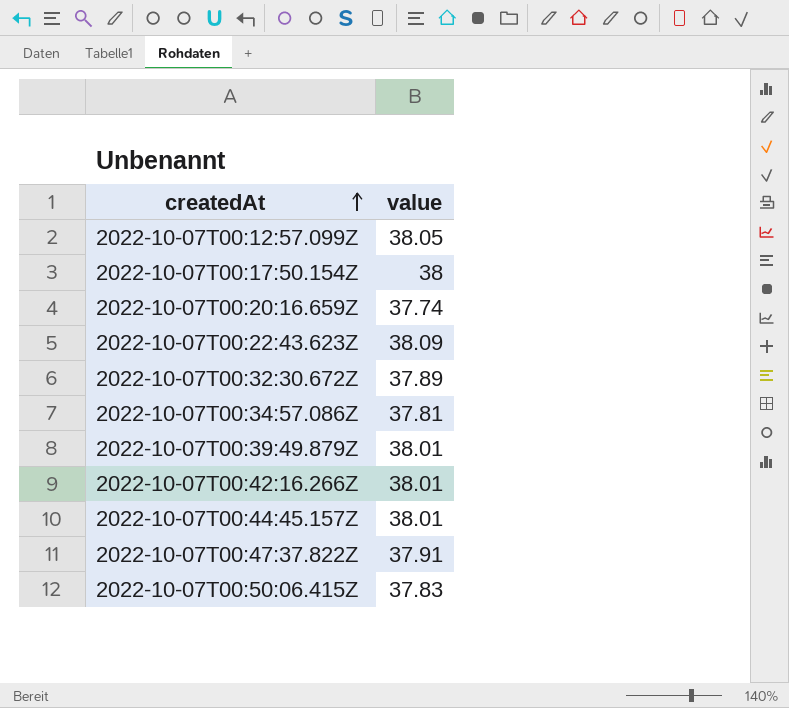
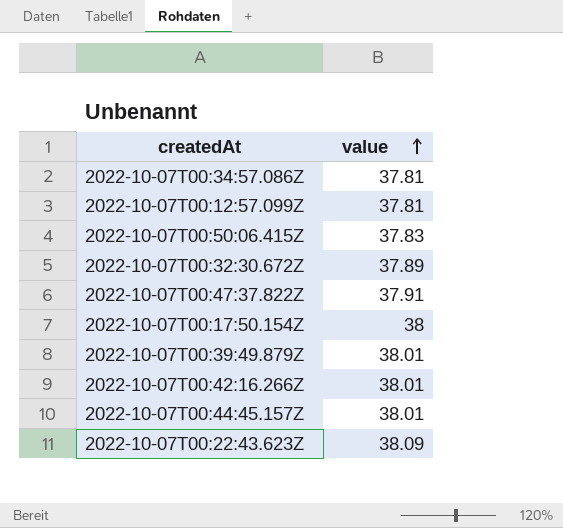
row order: createdAt ascending -> value ascending
row 2022-10-07T00:20:16.659Z: 37.74 -> none
2022-10-07T00:12:57.099Z | value: 38.05 -> 37.81

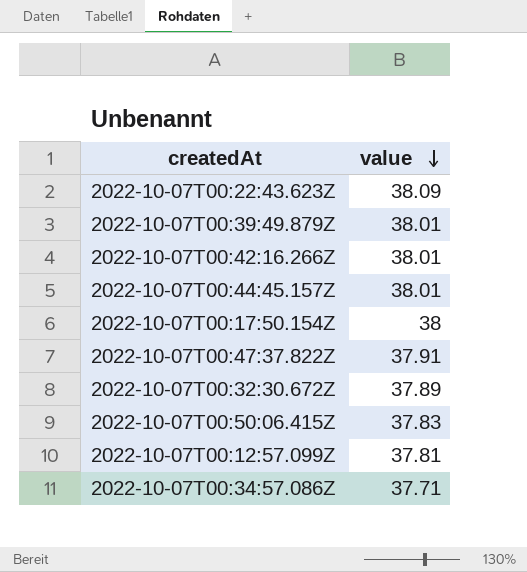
row order: value ascending -> value descending
2022-10-07T00:34:57.086Z | value: 37.81 -> 37.71

